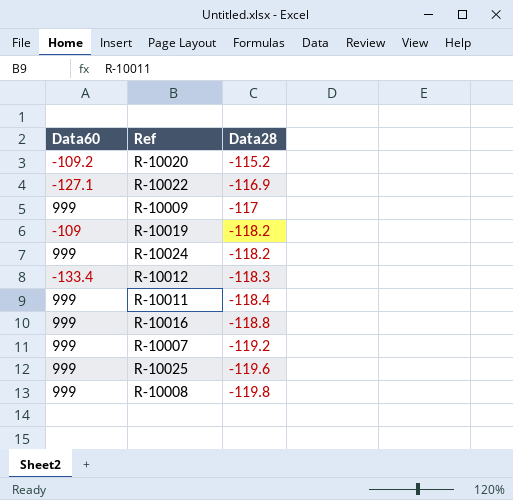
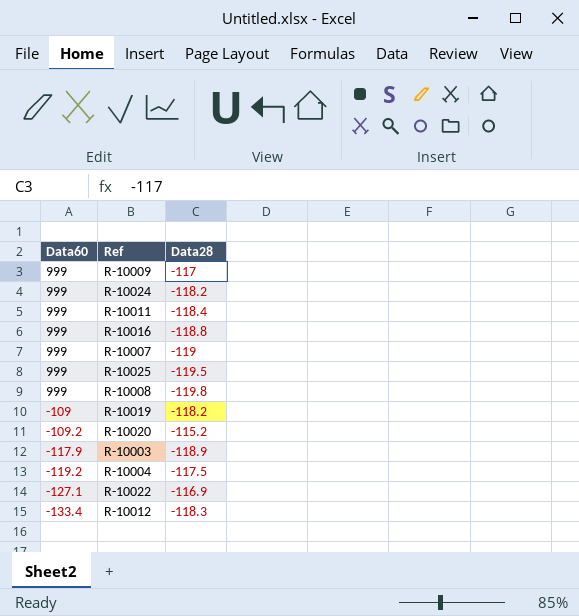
row order: Data28 descending -> Data60 descending
R-10007 | Data28: -119.2 -> -119
R-10025 | Data28: -119.6 -> -119.5
row R-10003: none -> -117.9 | -118.9
row R-10004: none -> -119.2 | -117.5

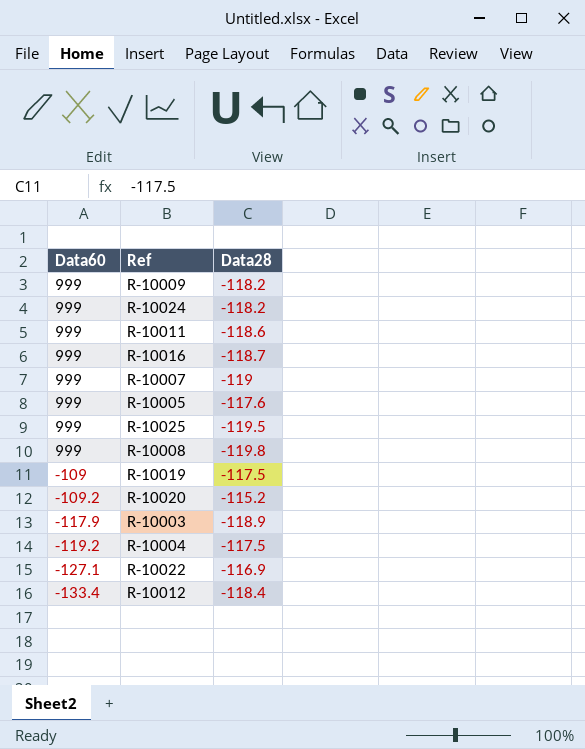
R-10009 | Data28: -117 -> -118.2
R-10011 | Data28: -118.4 -> -118.6
R-10016 | Data28: -118.8 -> -118.7
row R-10005: none -> 999 | -117.6
R-10019 | Data28: -118.2 -> -117.5
R-10012 | Data28: -118.3 -> -118.4

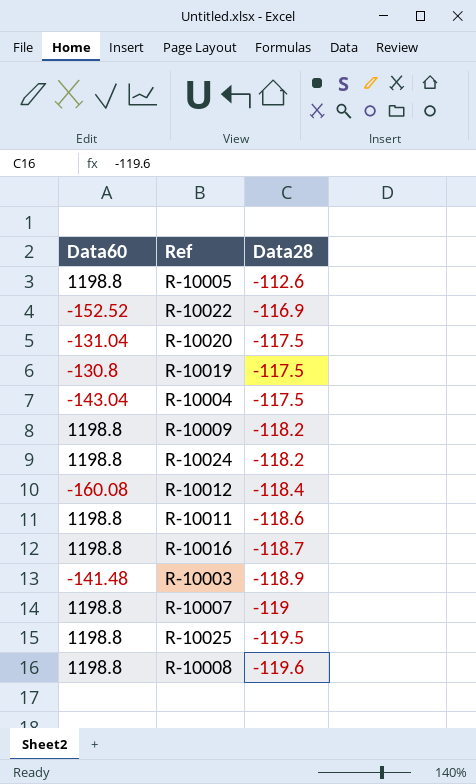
row order: Data60 descending -> Data28 descending
R-10005 | Data60: 999 -> 1198.8
R-10005 | Data28: -117.6 -> -112.6
R-10022 | Data60: -127.1 -> -152.52
R-10020 | Data60: -109.2 -> -131.04
R-10020 | Data28: -115.2 -> -117.5
R-10019 | Data60: -109 -> -130.8
R-10004 | Data60: -119.2 -> -143.04
R-10009 | Data60: 999 -> 1198.8
R-10024 | Data60: 999 -> 1198.8
R-10012 | Data60: -133.4 -> -160.08
R-10011 | Data60: 999 -> 1198.8
R-10016 | Data60: 999 -> 1198.8
R-10003 | Data60: -117.9 -> -141.48
R-10007 | Data60: 999 -> 1198.8
R-10025 | Data60: 999 -> 1198.8
R-10008 | Data60: 999 -> 1198.8
R-10008 | Data28: -119.8 -> -119.6

